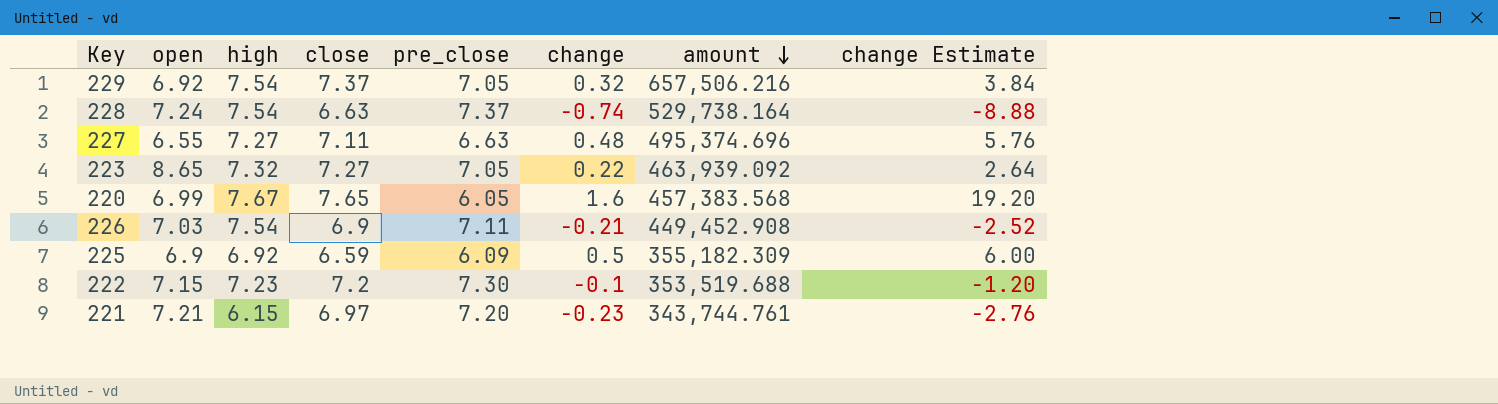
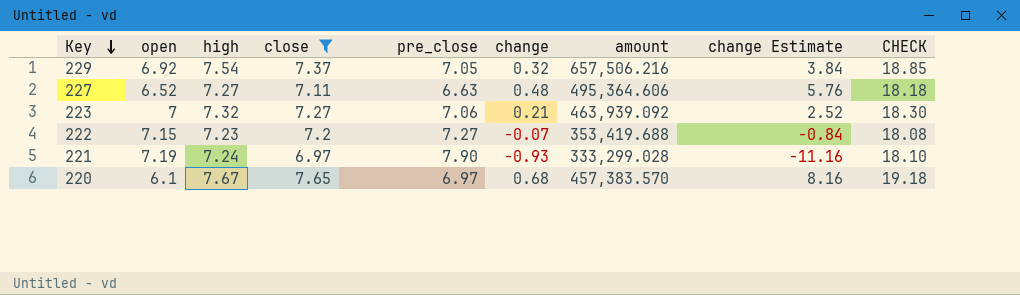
filter: none -> close >= 6.97
row order: amount descending -> Key descending
column CHECK | formula: none -> [high] * 2.5
227 | open: 6.55 -> 6.52
227 | amount: 495,374.696 -> 495,364.606
223 | open: 8.65 -> 7
223 | pre_close: 7.05 -> 7.06
223 | change: 0.22 -> 0.21
223 | change Estimate: 2.64 -> 2.52
222 | pre_close: 7.30 -> 7.27
222 | change: -0.1 -> -0.07
222 | amount: 353,519.688 -> 353,419.688
222 | change Estimate: -1.20 -> -0.84
221 | open: 7.21 -> 7.19
221 | high: 6.15 -> 7.24
221 | pre_close: 7.20 -> 7.90
221 | change: -0.23 -> -0.93
221 | amount: 343,744.761 -> 333,299.028
221 | change Estimate: -2.76 -> -11.16
220 | open: 6.99 -> 6.1
220 | pre_close: 6.05 -> 6.97
220 | change: 1.6 -> 0.68
220 | amount: 457,383.568 -> 457,383.570
220 | change Estimate: 19.20 -> 8.16

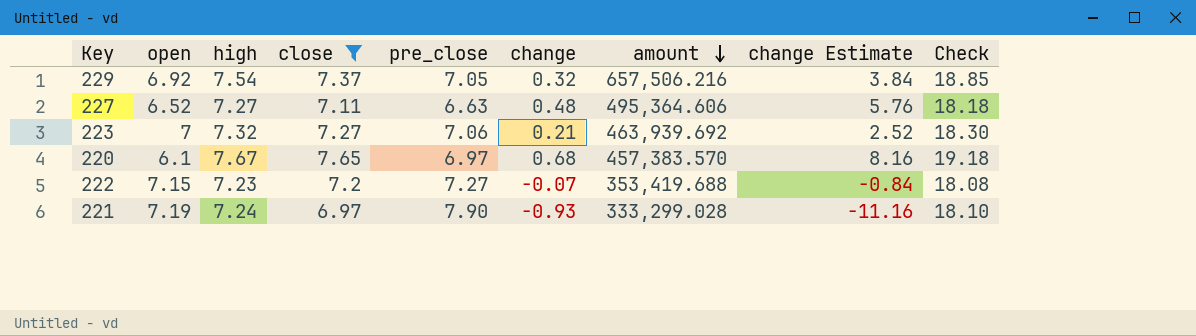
row order: Key descending -> amount descending
column name: CHECK -> Check
223 | amount: 463,939.092 -> 463,939.692

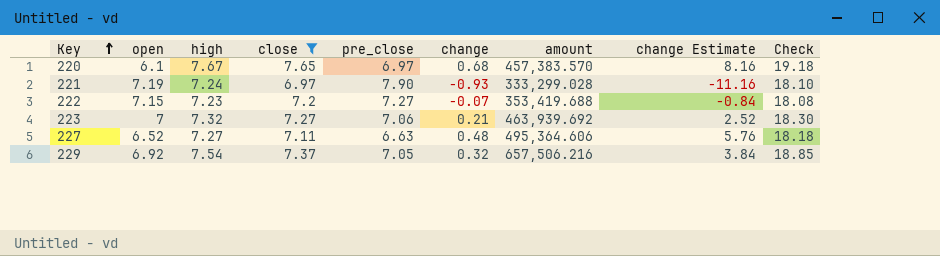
row order: amount descending -> Key ascending

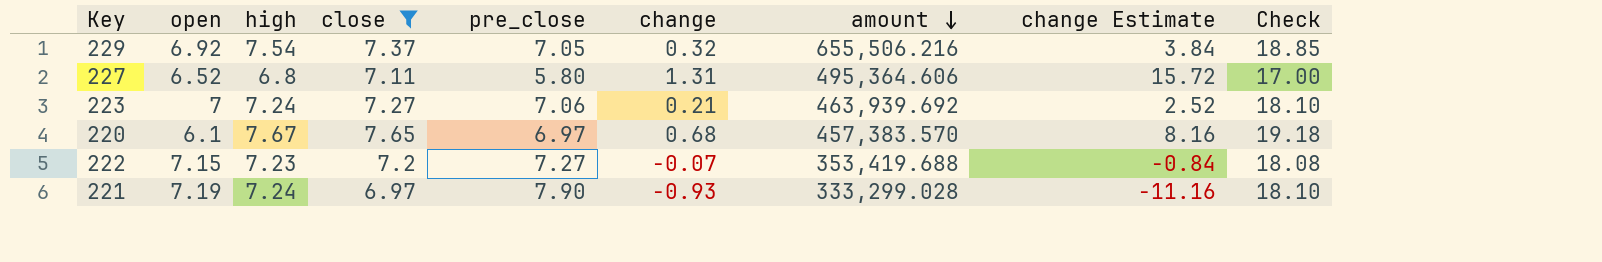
row order: Key ascending -> amount descending
229 | amount: 657,506.216 -> 655,506.216
227 | high: 7.27 -> 6.8
227 | pre_close: 6.63 -> 5.80
227 | change: 0.48 -> 1.31
227 | change Estimate: 5.76 -> 15.72
227 | Check: 18.18 -> 17.00
223 | high: 7.32 -> 7.24
223 | Check: 18.30 -> 18.10

